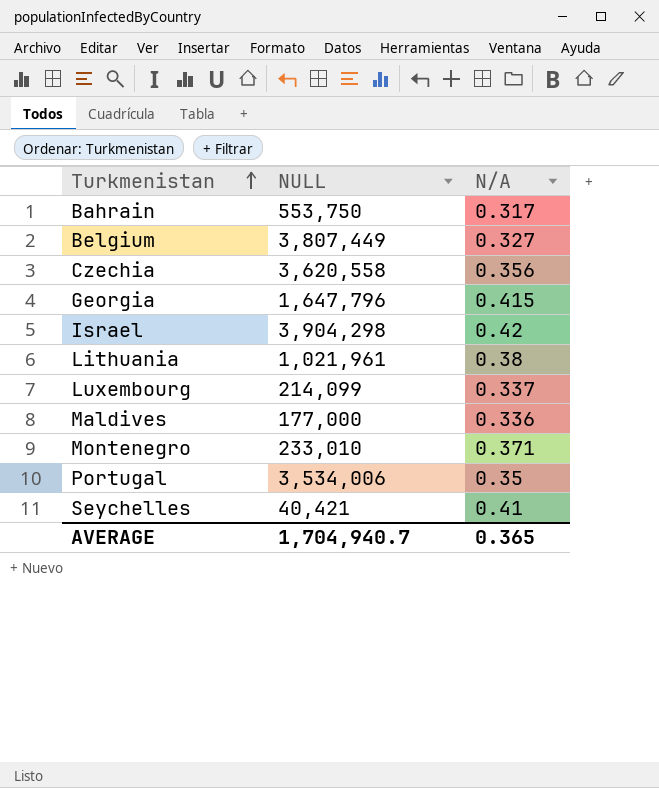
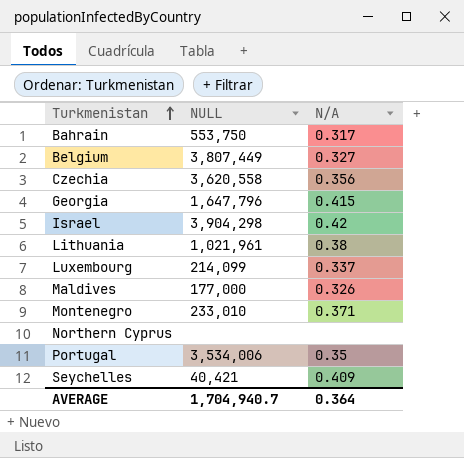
Maldives | N/A: 0.336 -> 0.326
row Northern Cyprus: none -> none | none
Seychelles | N/A: 0.41 -> 0.409
AVERAGE | N/A: 0.365 -> 0.364

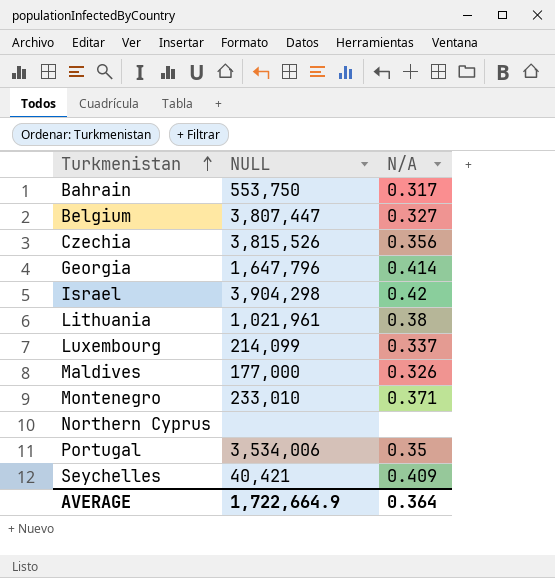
Belgium | NULL: 3,807,449 -> 3,807,447
Czechia | NULL: 3,620,558 -> 3,815,526
Georgia | N/A: 0.415 -> 0.414
AVERAGE | NULL: 1,704,940.7 -> 1,722,664.9

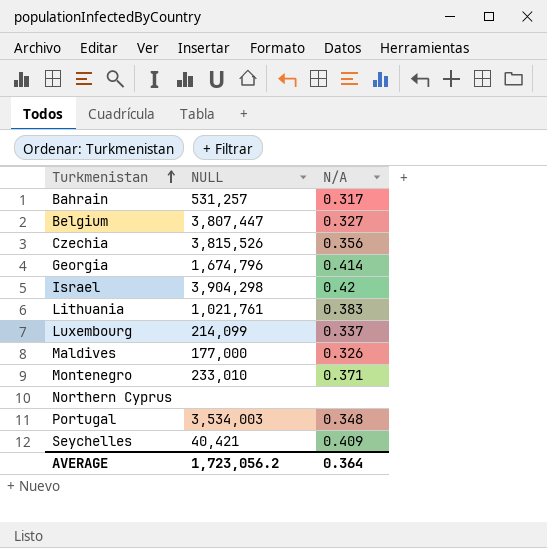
Bahrain | NULL: 553,750 -> 531,257
Georgia | NULL: 1,647,796 -> 1,674,796
Lithuania | NULL: 1,021,961 -> 1,021,761
Lithuania | N/A: 0.38 -> 0.383
Portugal | NULL: 3,534,006 -> 3,534,003
Portugal | N/A: 0.35 -> 0.348
AVERAGE | NULL: 1,722,664.9 -> 1,723,056.2

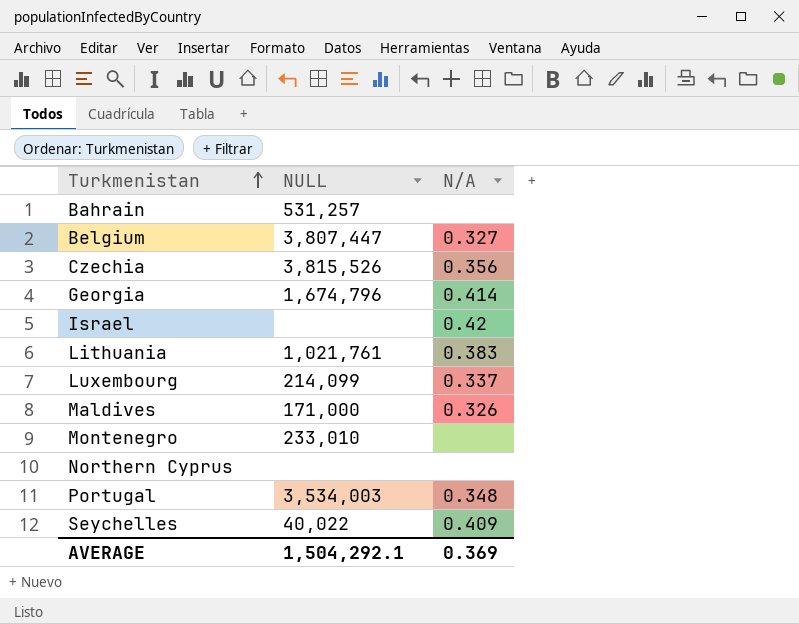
Bahrain | N/A: 0.317 -> none
Israel | NULL: 3,904,298 -> none
Maldives | NULL: 177,000 -> 171,000
Montenegro | N/A: 0.371 -> none
Seychelles | NULL: 40,421 -> 40,022
AVERAGE | NULL: 1,723,056.2 -> 1,504,292.1
AVERAGE | N/A: 0.364 -> 0.369

